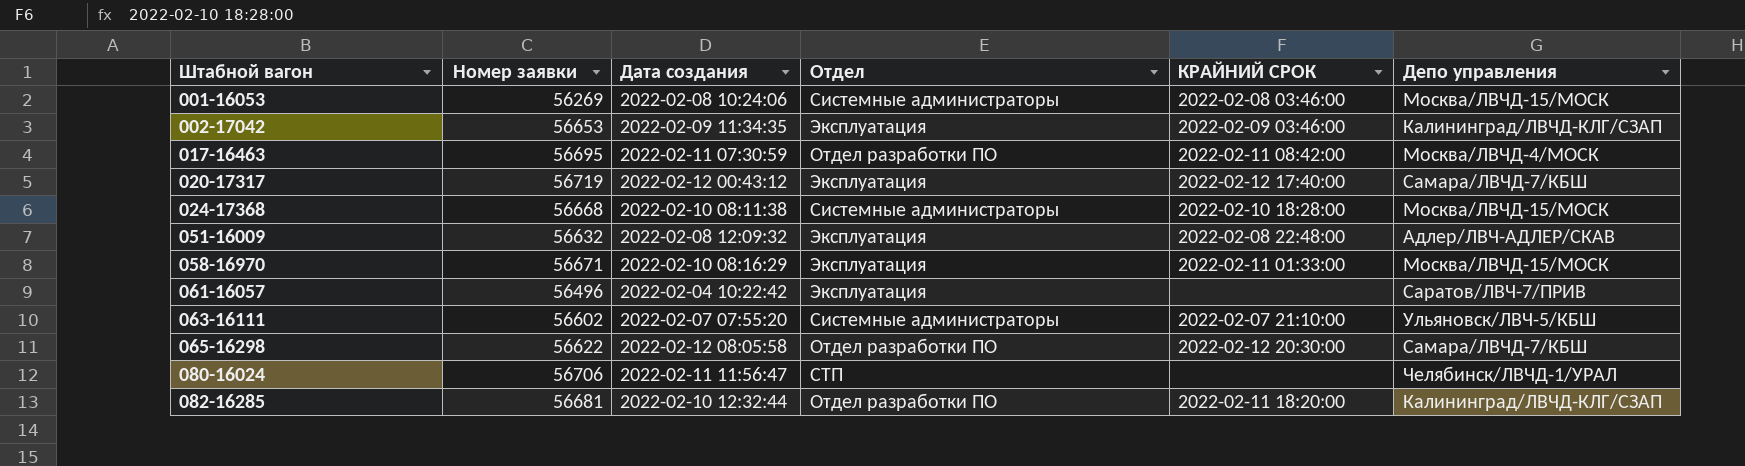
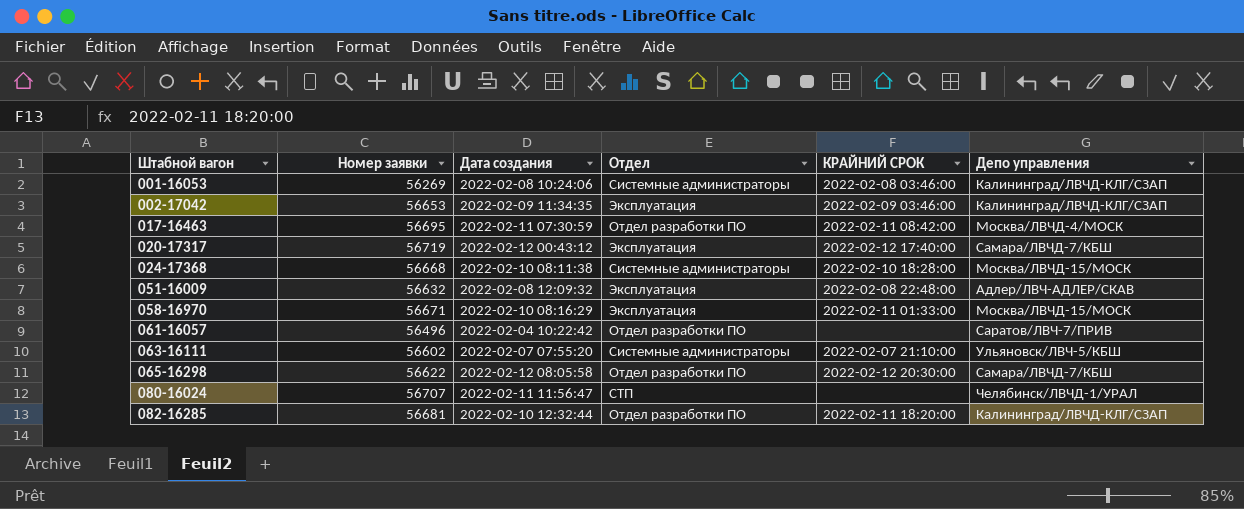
001-16053 | Депо управления: Москва/ЛВЧД-15/МОСК -> Калининград/ЛВЧД-КЛГ/СЗАП
061-16057 | Отдел: Эксплуатация -> Отдел разработки ПО
080-16024 | Номер заявки: 56706 -> 56707

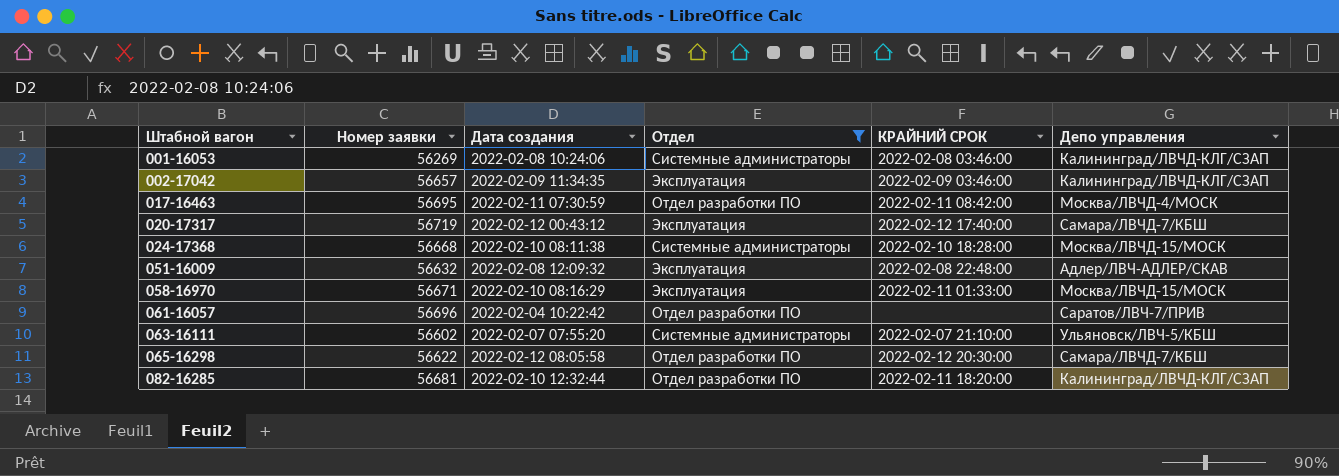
filter: none -> Отдел != СТП
002-17042 | Номер заявки: 56653 -> 56657
061-16057 | Номер заявки: 56496 -> 56696

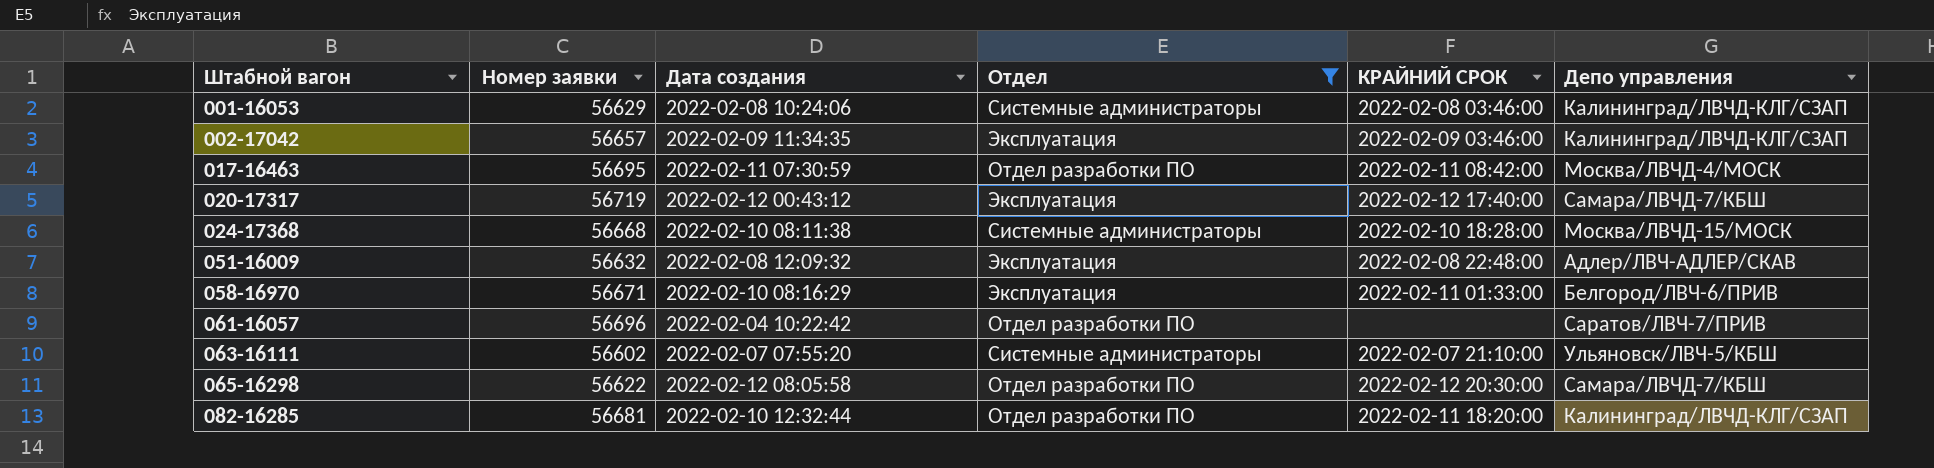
001-16053 | Номер заявки: 56269 -> 56629
058-16970 | Депо управления: Москва/ЛВЧД-15/МОСК -> Белгород/ЛВЧ-6/ПРИВ

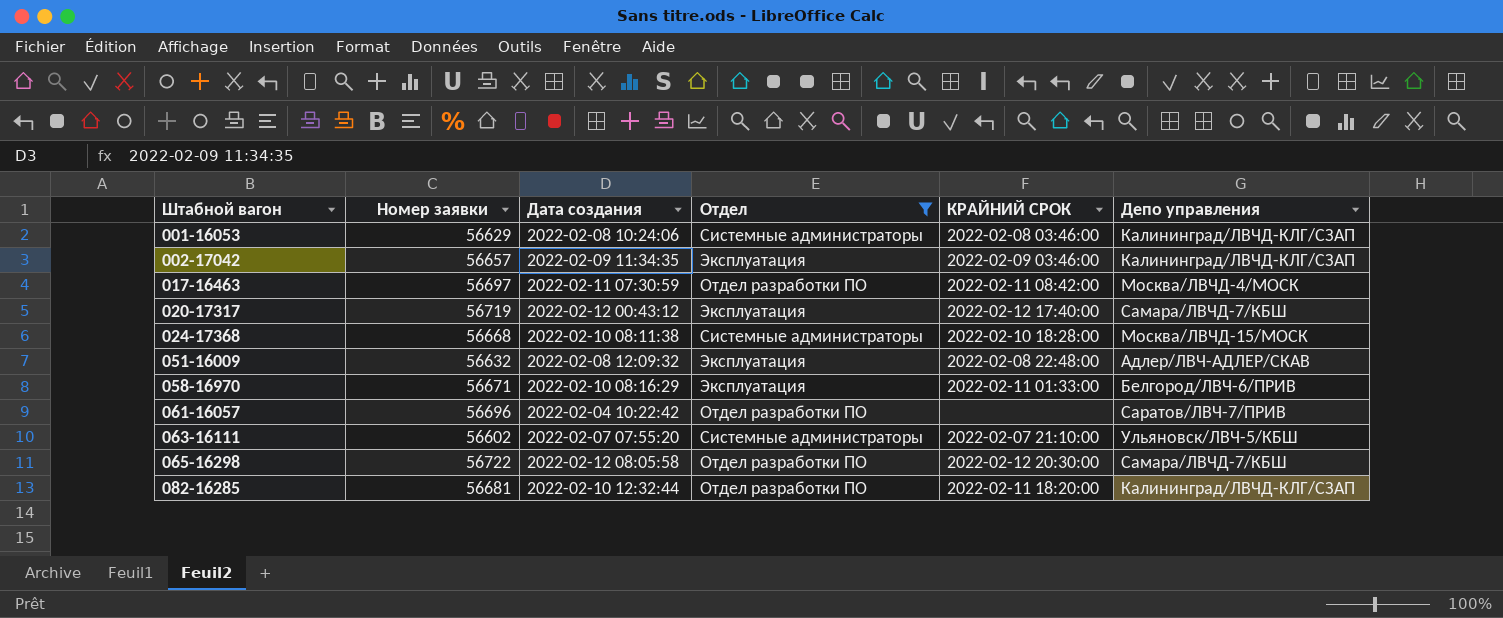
017-16463 | Номер заявки: 56695 -> 56697
065-16298 | Номер заявки: 56622 -> 56722

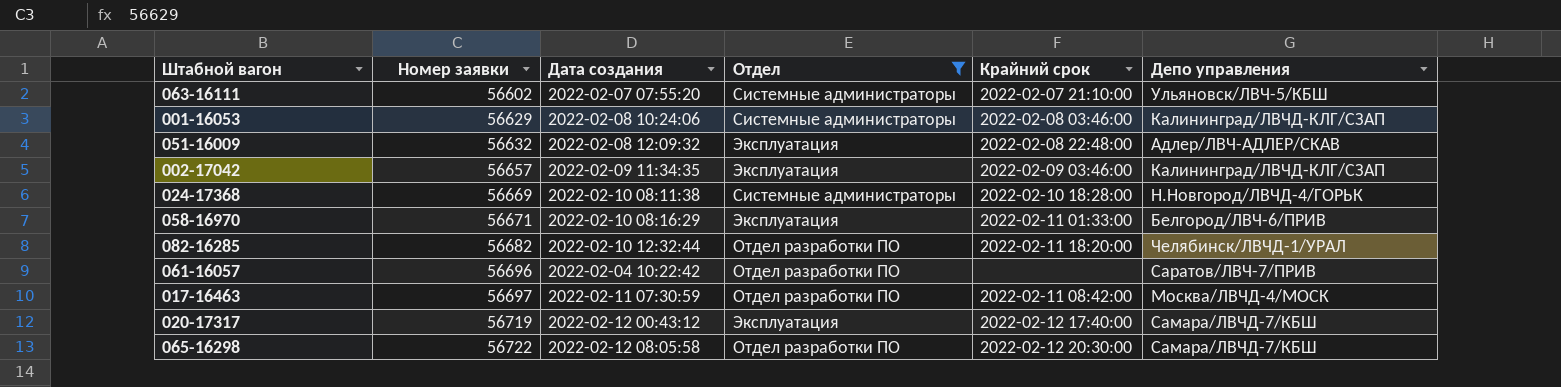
row order: Штабной вагон ascending -> Номер заявки ascending
column name: КРАЙНИЙ СРОК -> Крайний срок
024-17368 | Номер заявки: 56668 -> 56669
024-17368 | Депо управления: Москва/ЛВЧД-15/МОСК -> Н.Новгород/ЛВЧД-4/ГОРЬК
082-16285 | Номер заявки: 56681 -> 56682
082-16285 | Депо управления: Калининград/ЛВЧД-КЛГ/СЗАП -> Челябинск/ЛВЧД-1/УРАЛ

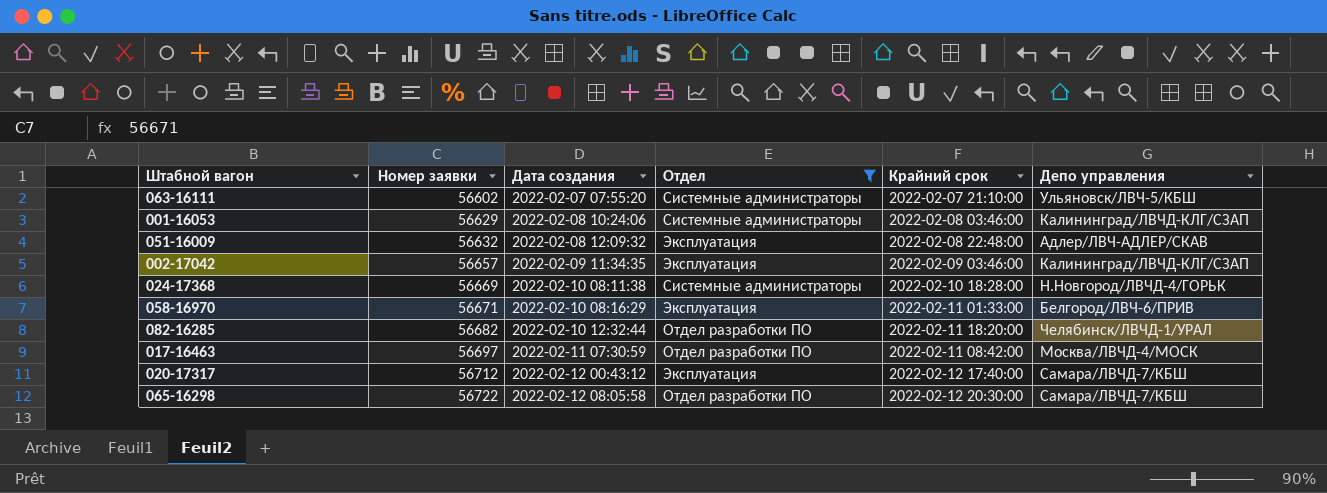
row 061-16057: 56696 | 2022-02-04 10:22:42 | Отдел разработки ПО | none | Саратов/ЛВЧ-7/ПРИВ -> none
020-17317 | Номер заявки: 56719 -> 56712

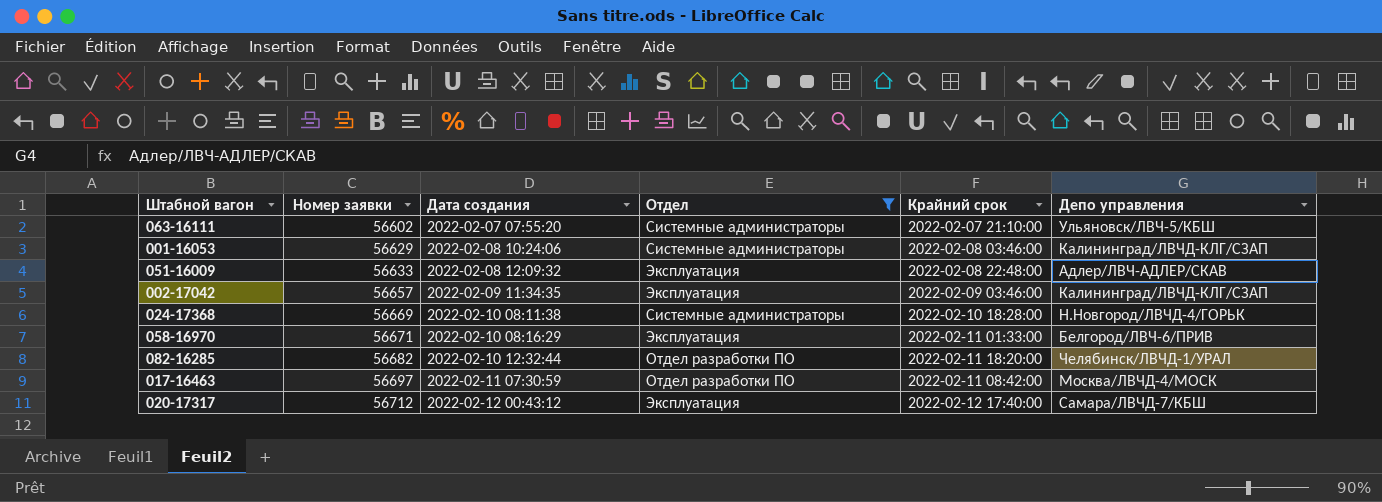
row 065-16298: 56722 | 2022-02-12 08:05:58 | Отдел разработки ПО | 2022-02-12 20:30:00 | Самара/ЛВЧД-7/КБШ -> none
051-16009 | Номер заявки: 56632 -> 56633

